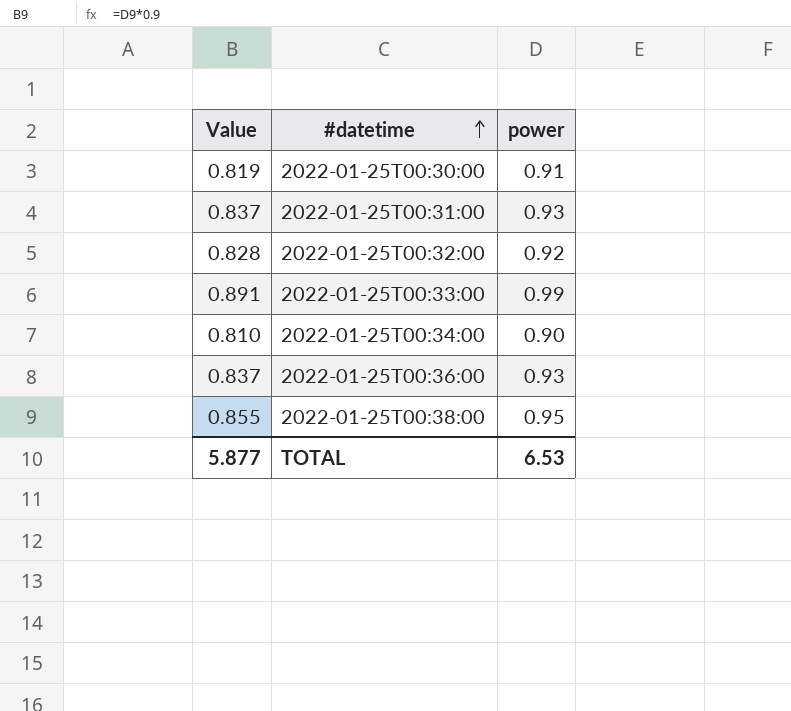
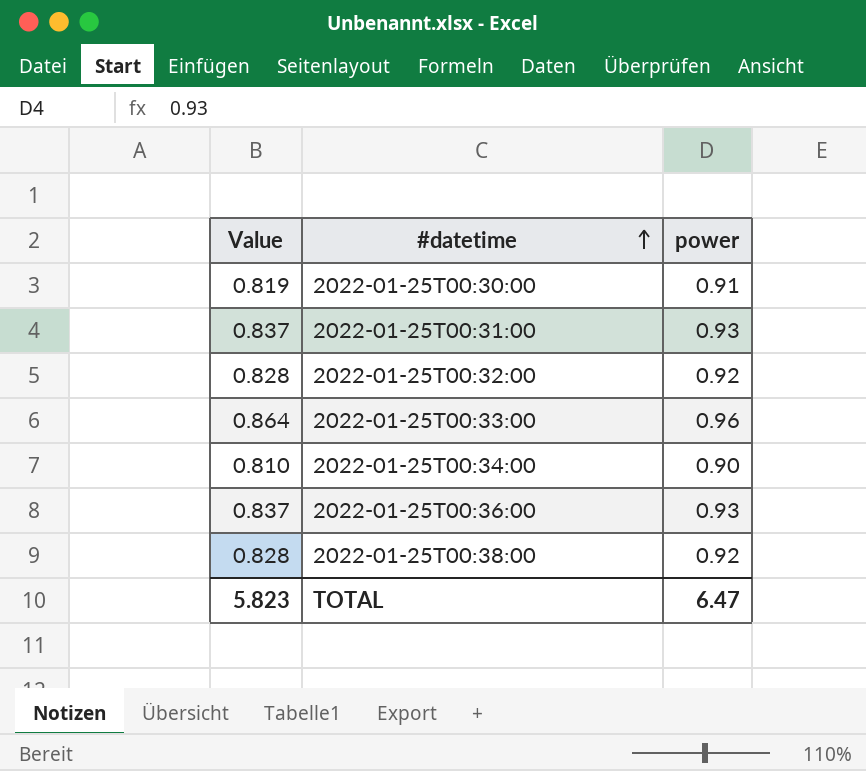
2022-01-25T00:33:00 | Value: 0.891 -> 0.864
2022-01-25T00:33:00 | power: 0.99 -> 0.96
2022-01-25T00:38:00 | Value: 0.855 -> 0.828
2022-01-25T00:38:00 | power: 0.95 -> 0.92
TOTAL | Value: 5.877 -> 5.823
TOTAL | power: 6.53 -> 6.47

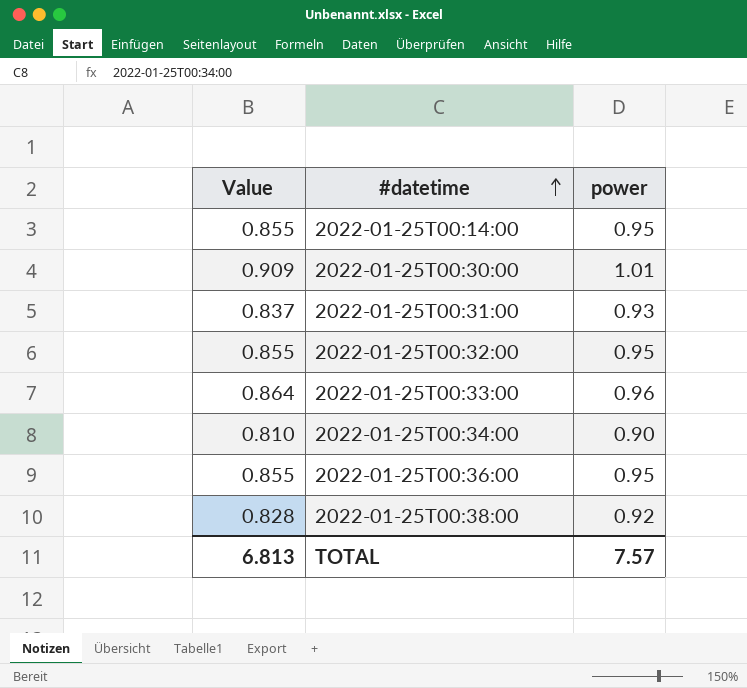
row 2022-01-25T00:14:00: none -> 0.855 | 0.95
2022-01-25T00:30:00 | Value: 0.819 -> 0.909
2022-01-25T00:30:00 | power: 0.91 -> 1.01
2022-01-25T00:32:00 | Value: 0.828 -> 0.855
2022-01-25T00:32:00 | power: 0.92 -> 0.95
2022-01-25T00:36:00 | Value: 0.837 -> 0.855
2022-01-25T00:36:00 | power: 0.93 -> 0.95
TOTAL | Value: 5.823 -> 6.813
TOTAL | power: 6.47 -> 7.57

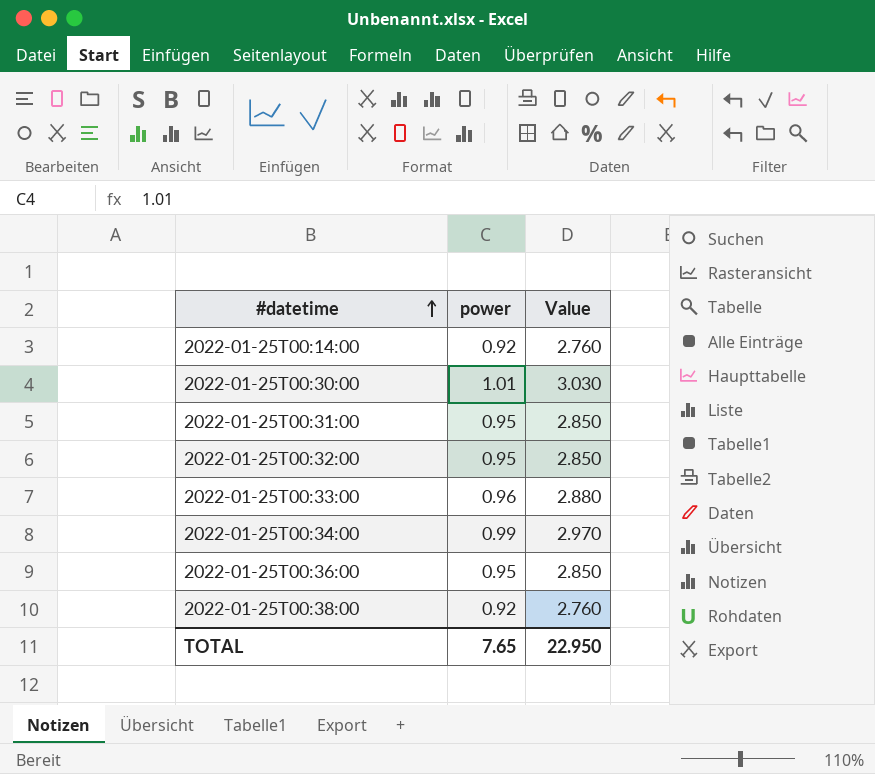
column Value | formula: [power] * 0.9 -> [power] * 3
column Value | position: 1 -> 3
2022-01-25T00:14:00 | power: 0.95 -> 0.92
2022-01-25T00:31:00 | power: 0.93 -> 0.95
2022-01-25T00:34:00 | power: 0.90 -> 0.99
TOTAL | power: 7.57 -> 7.65
TOTAL | Value: 6.813 -> 22.950

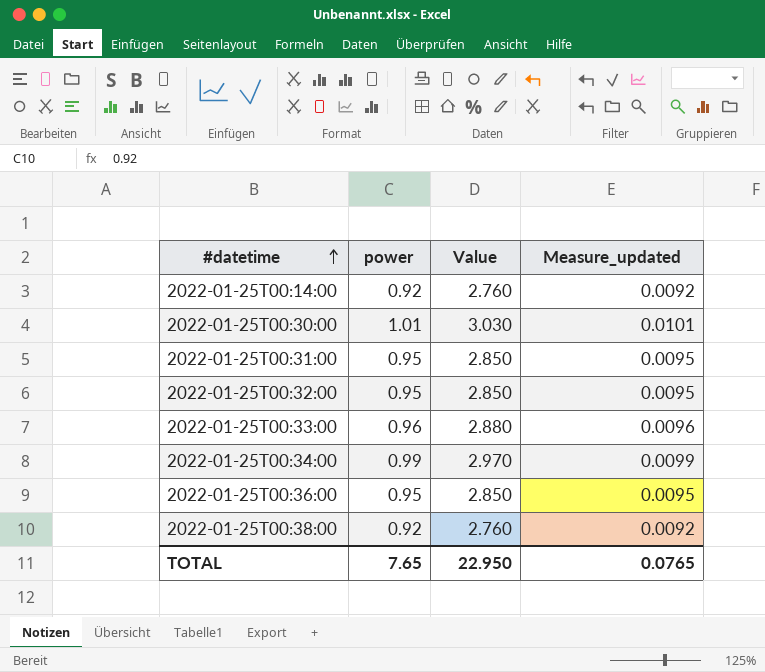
column Measure_updated | formula: none -> [power] * 0.01

